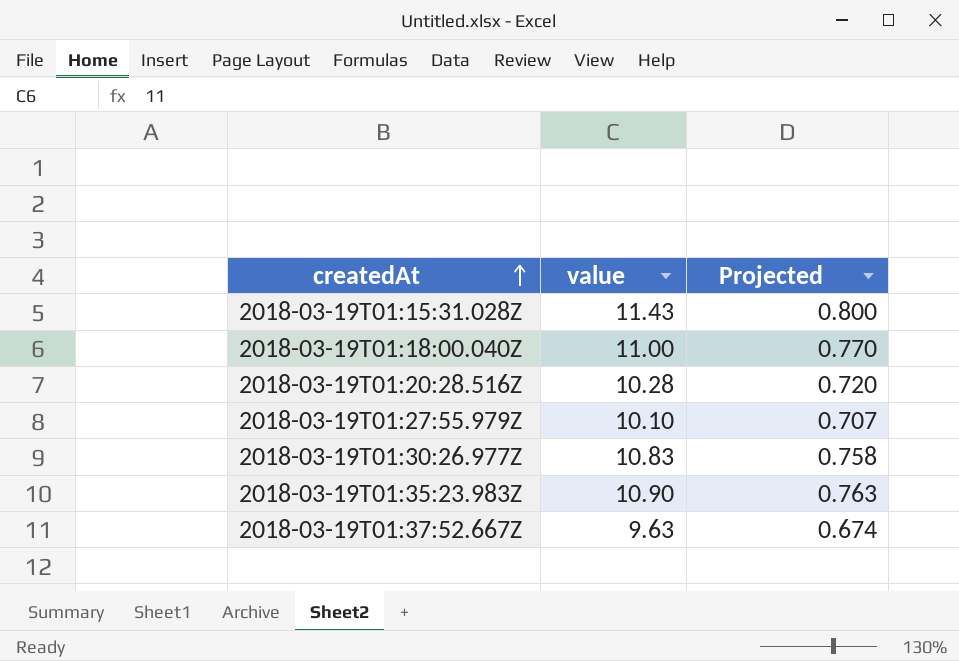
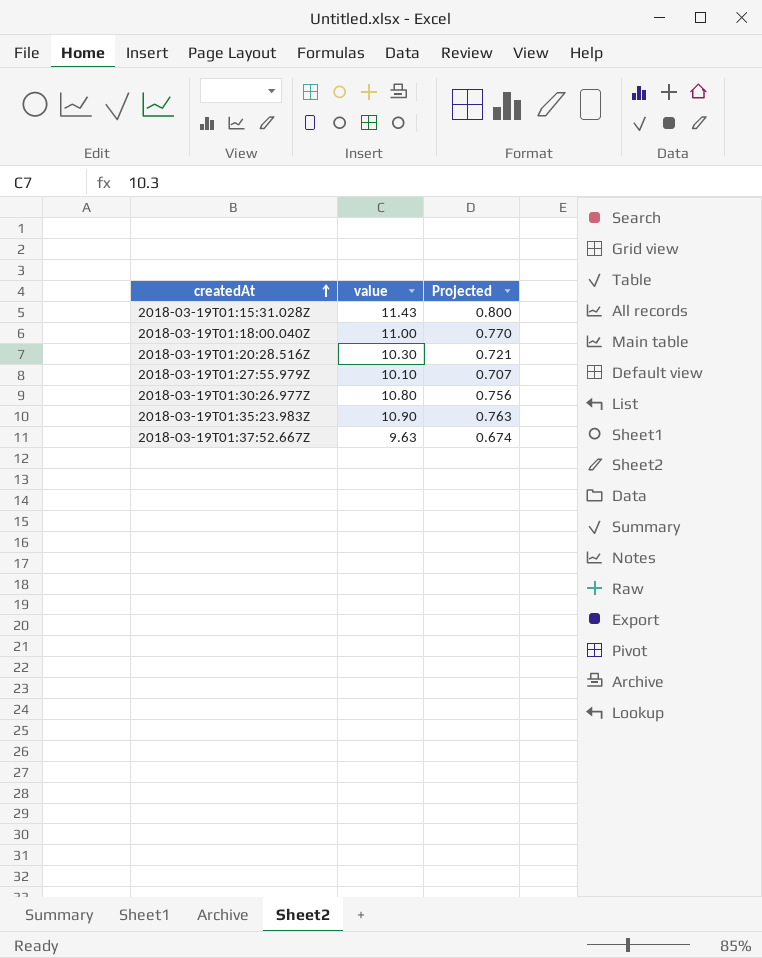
2018-03-19T01:20:28.516Z | value: 10.28 -> 10.30
2018-03-19T01:20:28.516Z | Projected: 0.720 -> 0.721
2018-03-19T01:30:26.977Z | value: 10.83 -> 10.80
2018-03-19T01:30:26.977Z | Projected: 0.758 -> 0.756

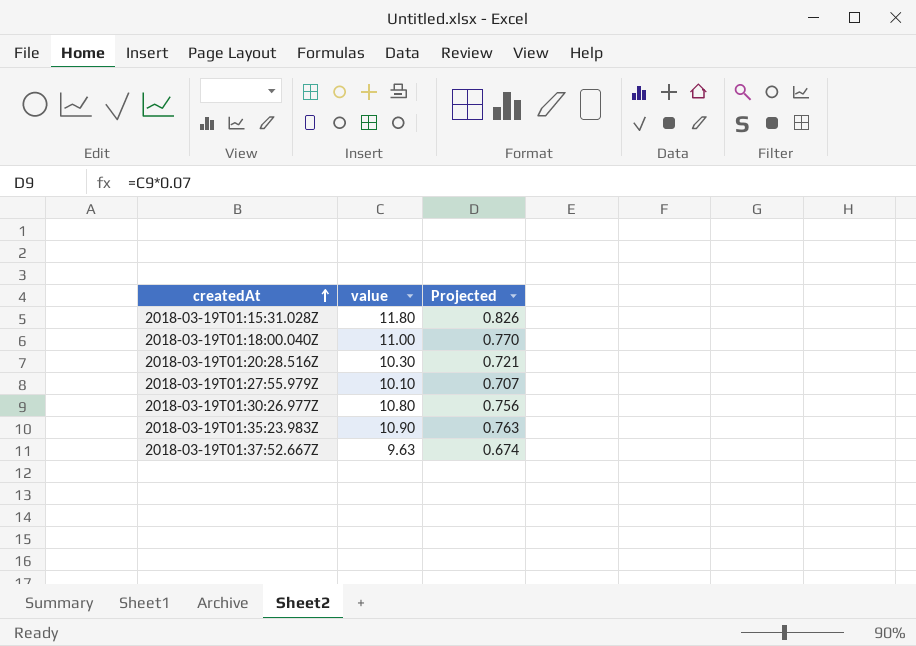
2018-03-19T01:15:31.028Z | value: 11.43 -> 11.80
2018-03-19T01:15:31.028Z | Projected: 0.800 -> 0.826

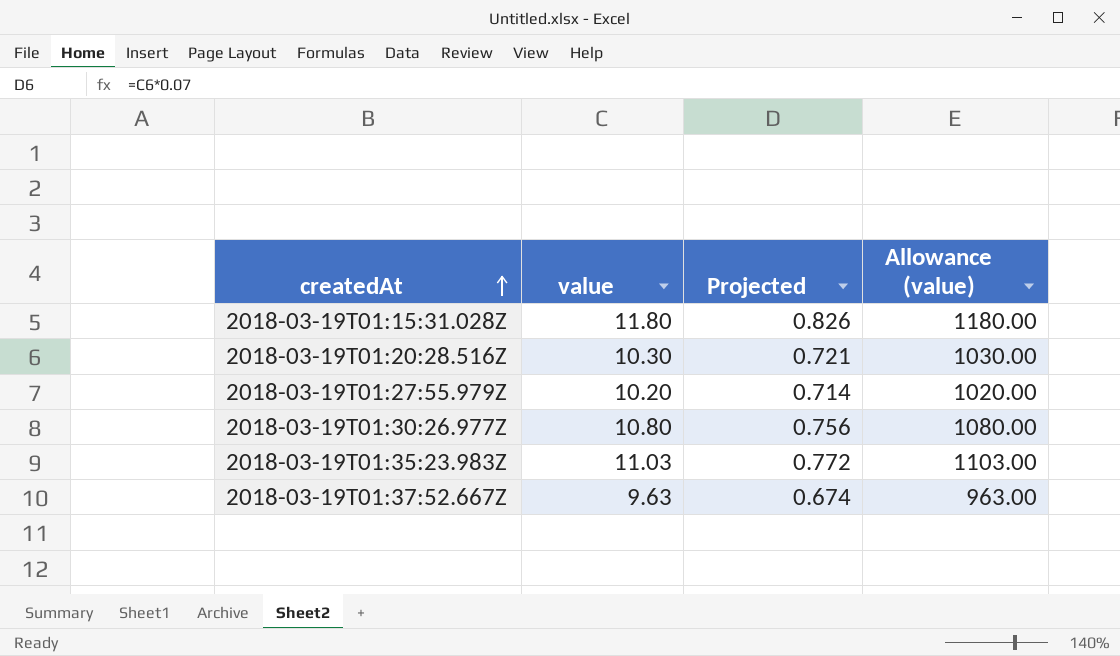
column Allowance (value) | formula: none -> [value] * 100
row 2018-03-19T01:18:00.040Z: 11.00 | 0.770 -> none
2018-03-19T01:27:55.979Z | value: 10.10 -> 10.20
2018-03-19T01:27:55.979Z | Projected: 0.707 -> 0.714
2018-03-19T01:35:23.983Z | value: 10.90 -> 11.03
2018-03-19T01:35:23.983Z | Projected: 0.763 -> 0.772

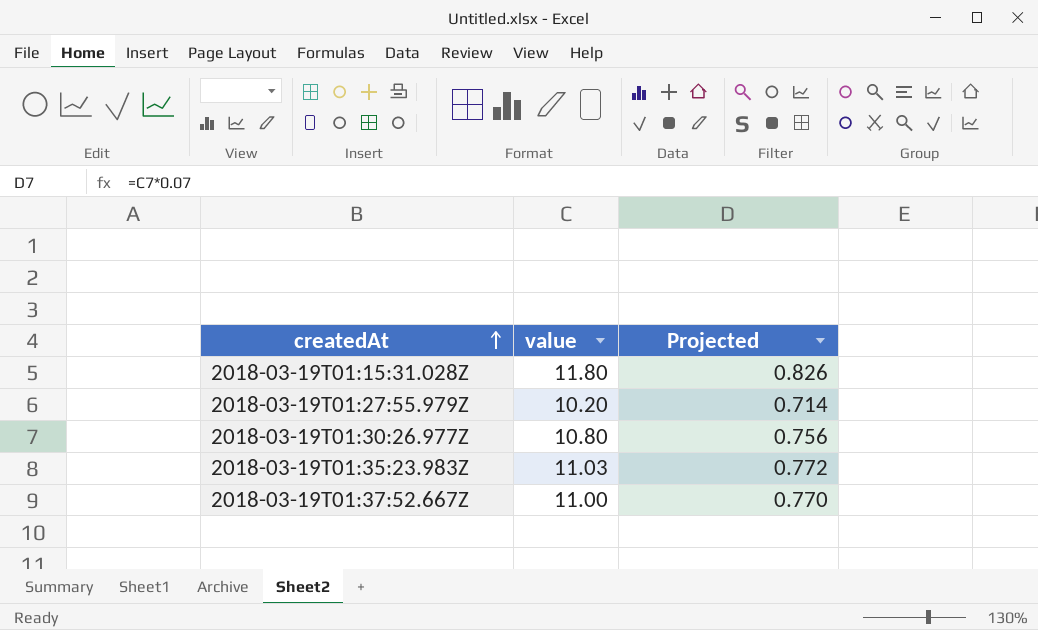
column Allowance (value) | formula: [value] * 100 -> none
row 2018-03-19T01:20:28.516Z: 10.30 | 0.721 | 1030.00 -> none
2018-03-19T01:37:52.667Z | value: 9.63 -> 11.00
2018-03-19T01:37:52.667Z | Projected: 0.674 -> 0.770

